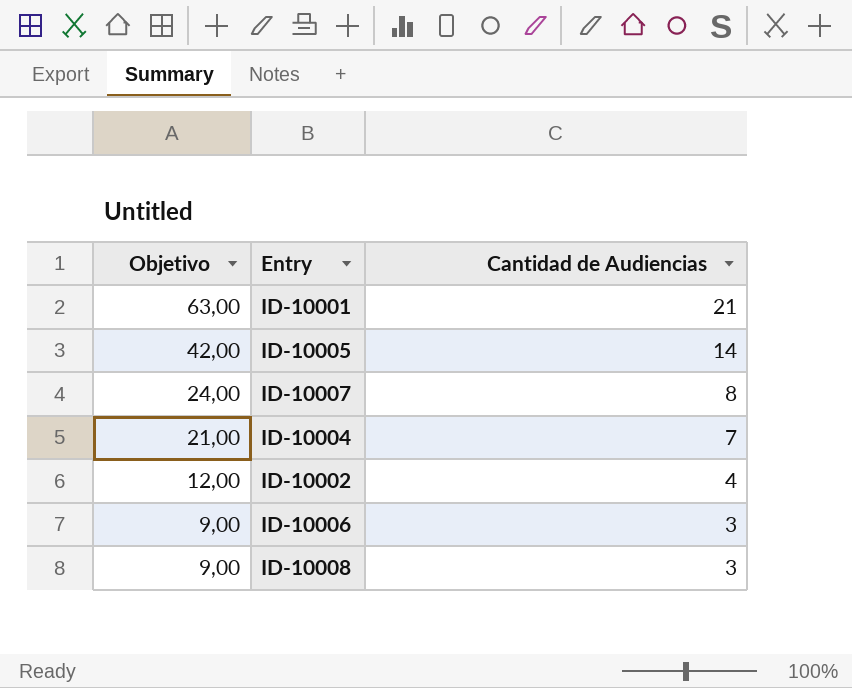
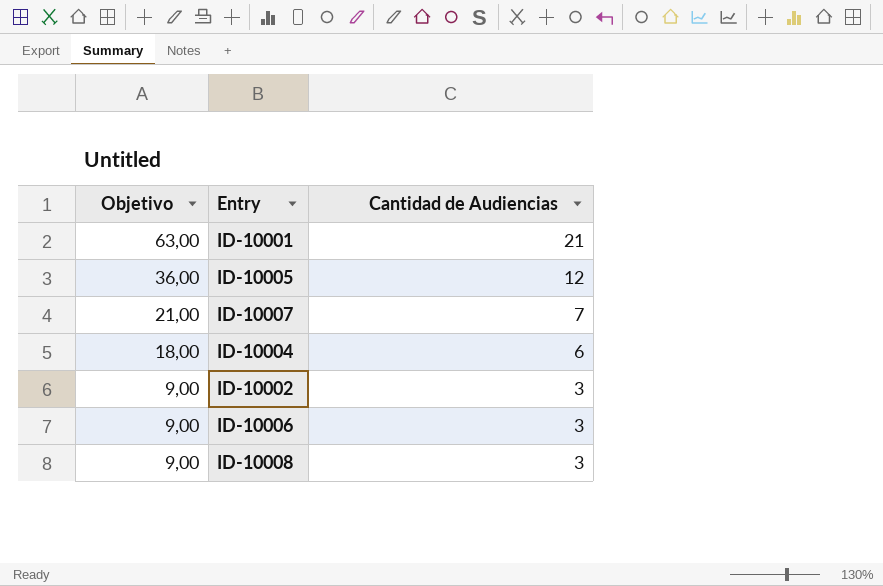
ID-10005 | Objetivo: 42,00 -> 36,00
ID-10005 | Cantidad de Audiencias: 14 -> 12
ID-10007 | Objetivo: 24,00 -> 21,00
ID-10007 | Cantidad de Audiencias: 8 -> 7
ID-10004 | Objetivo: 21,00 -> 18,00
ID-10004 | Cantidad de Audiencias: 7 -> 6
ID-10002 | Objetivo: 12,00 -> 9,00
ID-10002 | Cantidad de Audiencias: 4 -> 3

